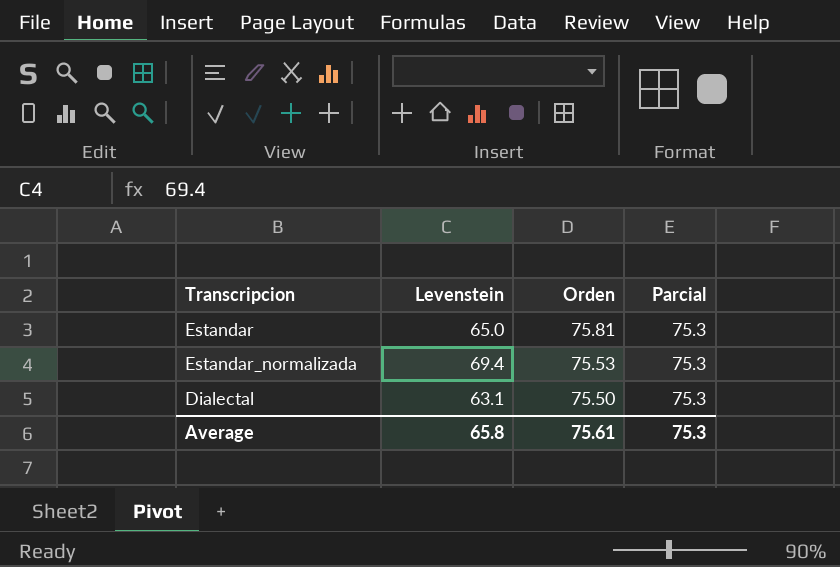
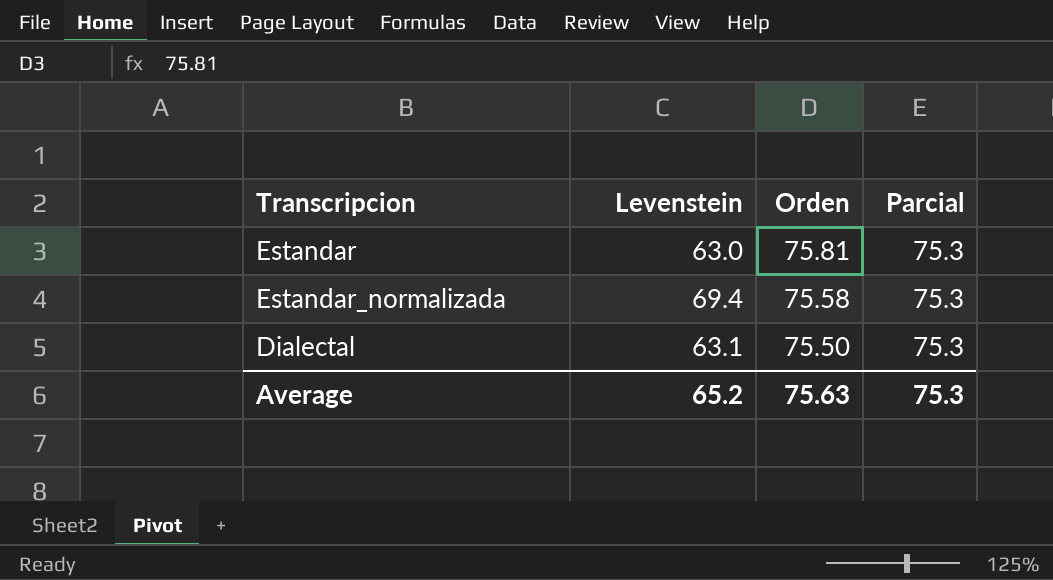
Estandar | Levenstein: 65.0 -> 63.0
Estandar_normalizada | Orden: 75.53 -> 75.58
Average | Levenstein: 65.8 -> 65.2
Average | Orden: 75.61 -> 75.63

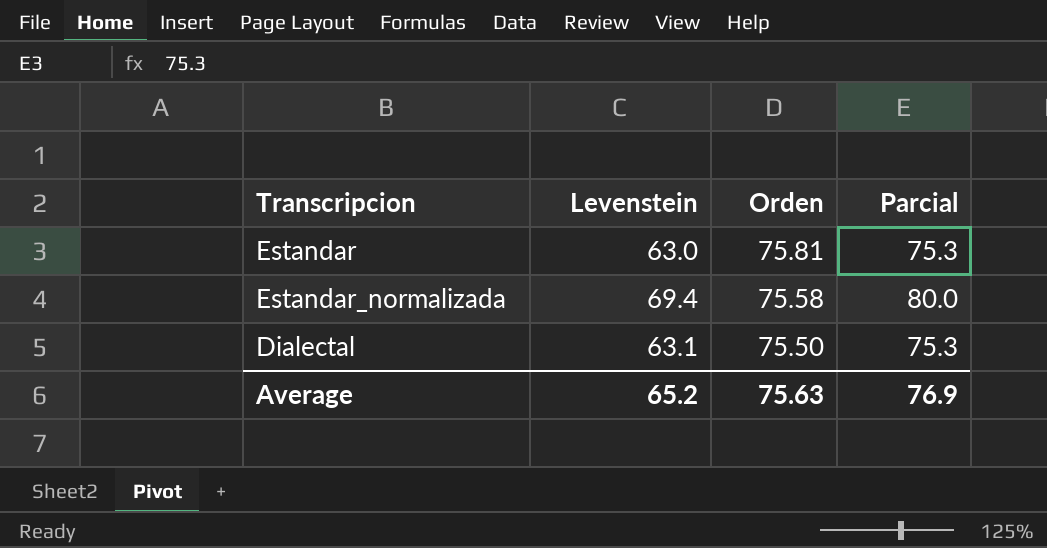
Estandar_normalizada | Parcial: 75.3 -> 80.0
Average | Parcial: 75.3 -> 76.9

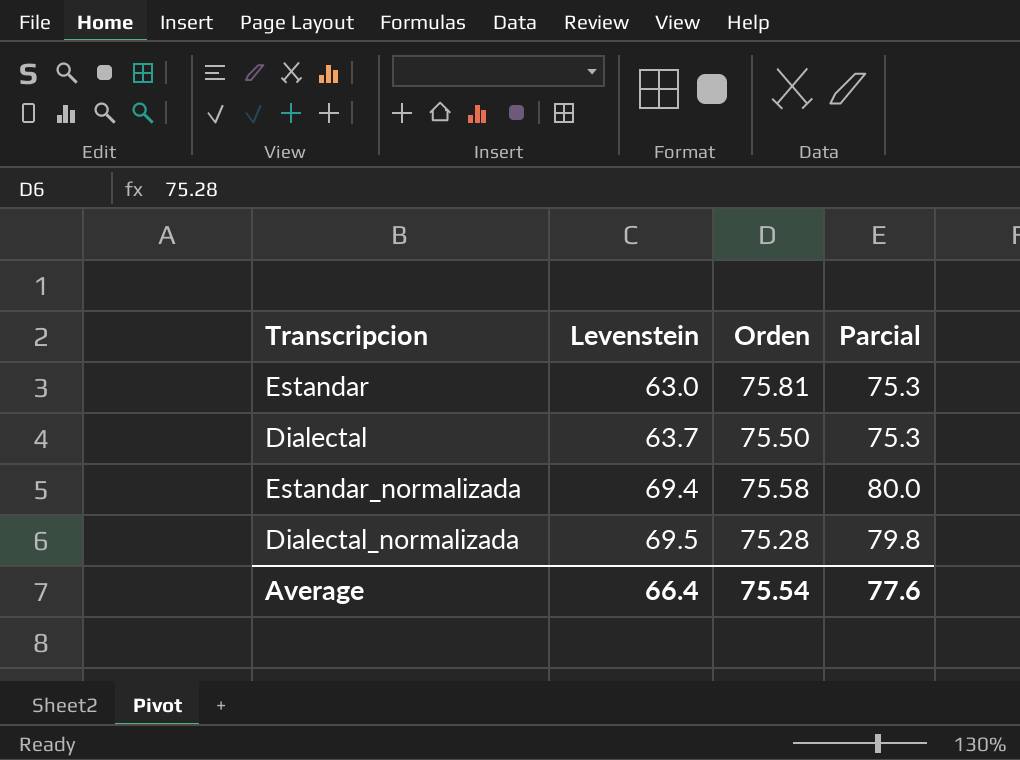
row order: Orden descending -> Levenstein ascending
Dialectal | Levenstein: 63.1 -> 63.7
row Dialectal_normalizada: none -> 69.5 | 75.28 | 79.8
Average | Levenstein: 65.2 -> 66.4
Average | Orden: 75.63 -> 75.54
Average | Parcial: 76.9 -> 77.6

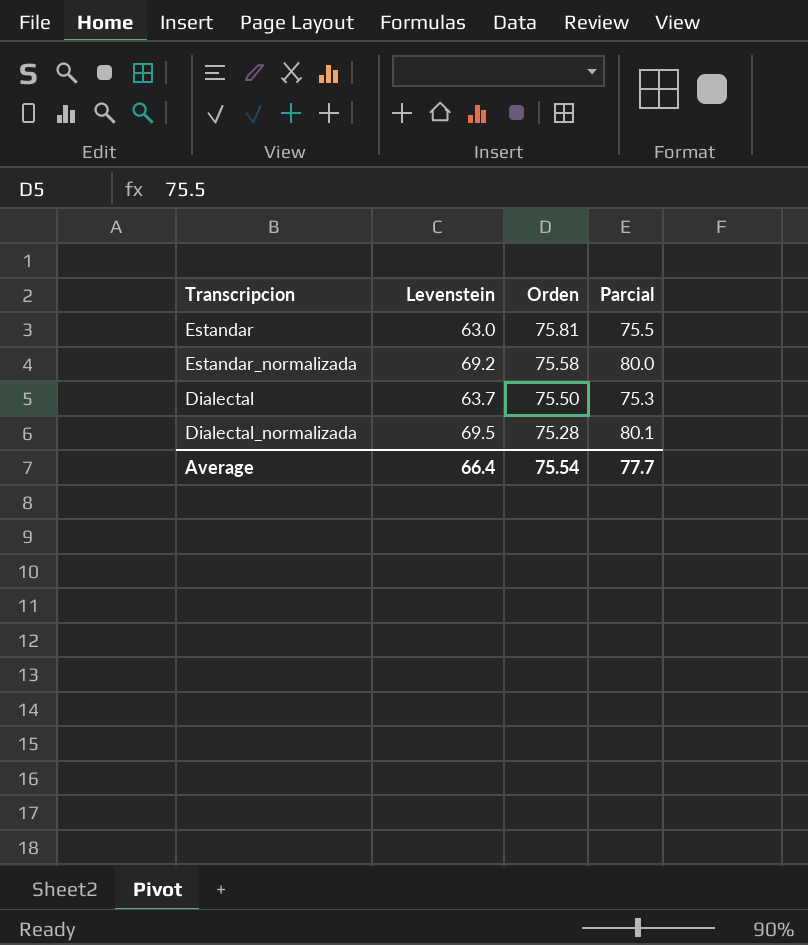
row order: Levenstein ascending -> Orden descending
Estandar | Parcial: 75.3 -> 75.5
Estandar_normalizada | Levenstein: 69.4 -> 69.2
Dialectal_normalizada | Parcial: 79.8 -> 80.1
Average | Parcial: 77.6 -> 77.7

